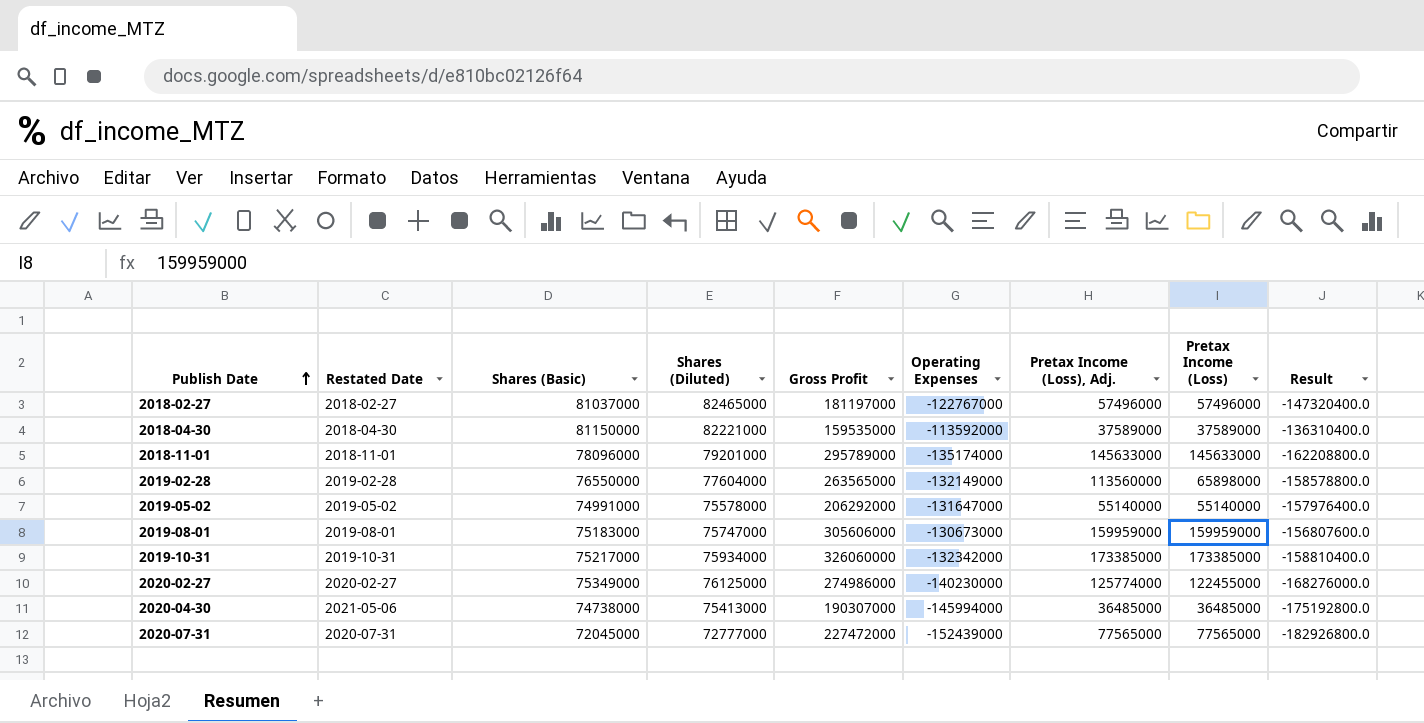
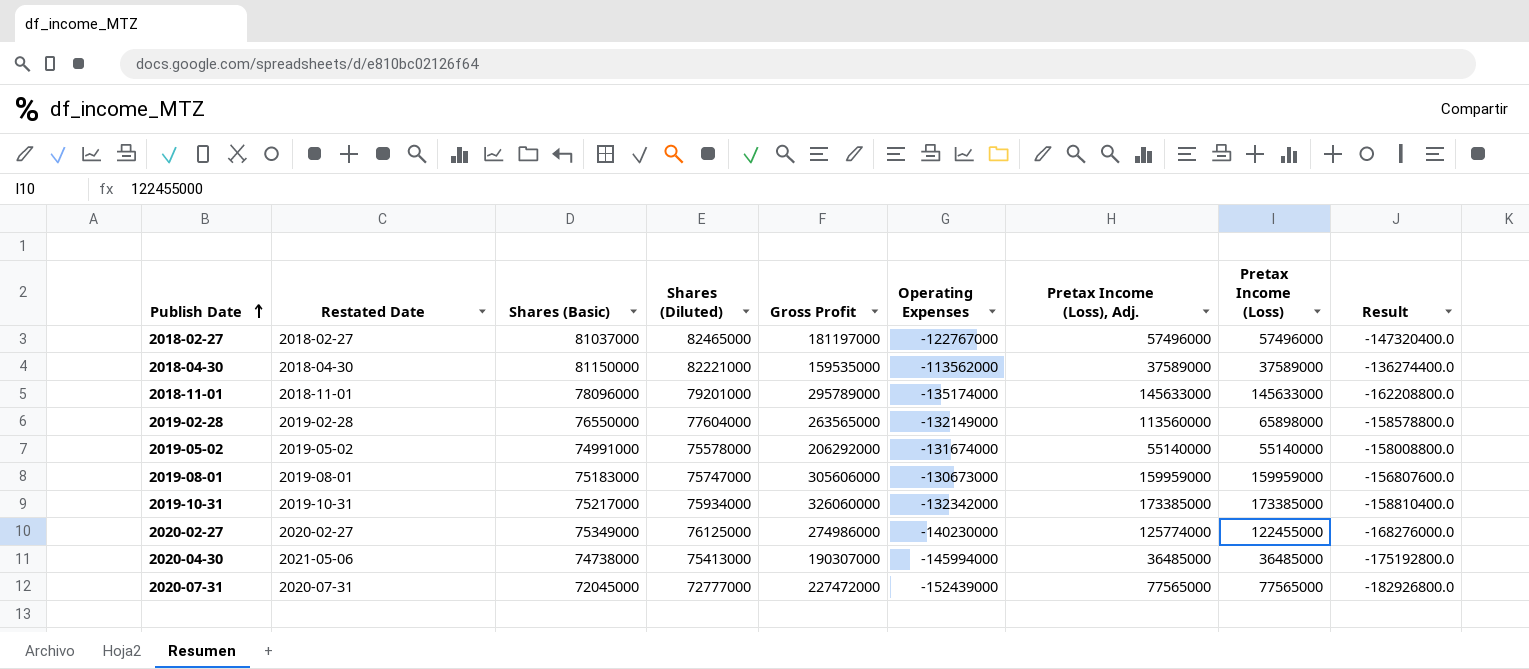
2018-04-30 | Operating Expenses: -113592000 -> -113562000
2018-04-30 | Result: -136310400.0 -> -136274400.0
2019-05-02 | Operating Expenses: -131647000 -> -131674000
2019-05-02 | Result: -157976400.0 -> -158008800.0

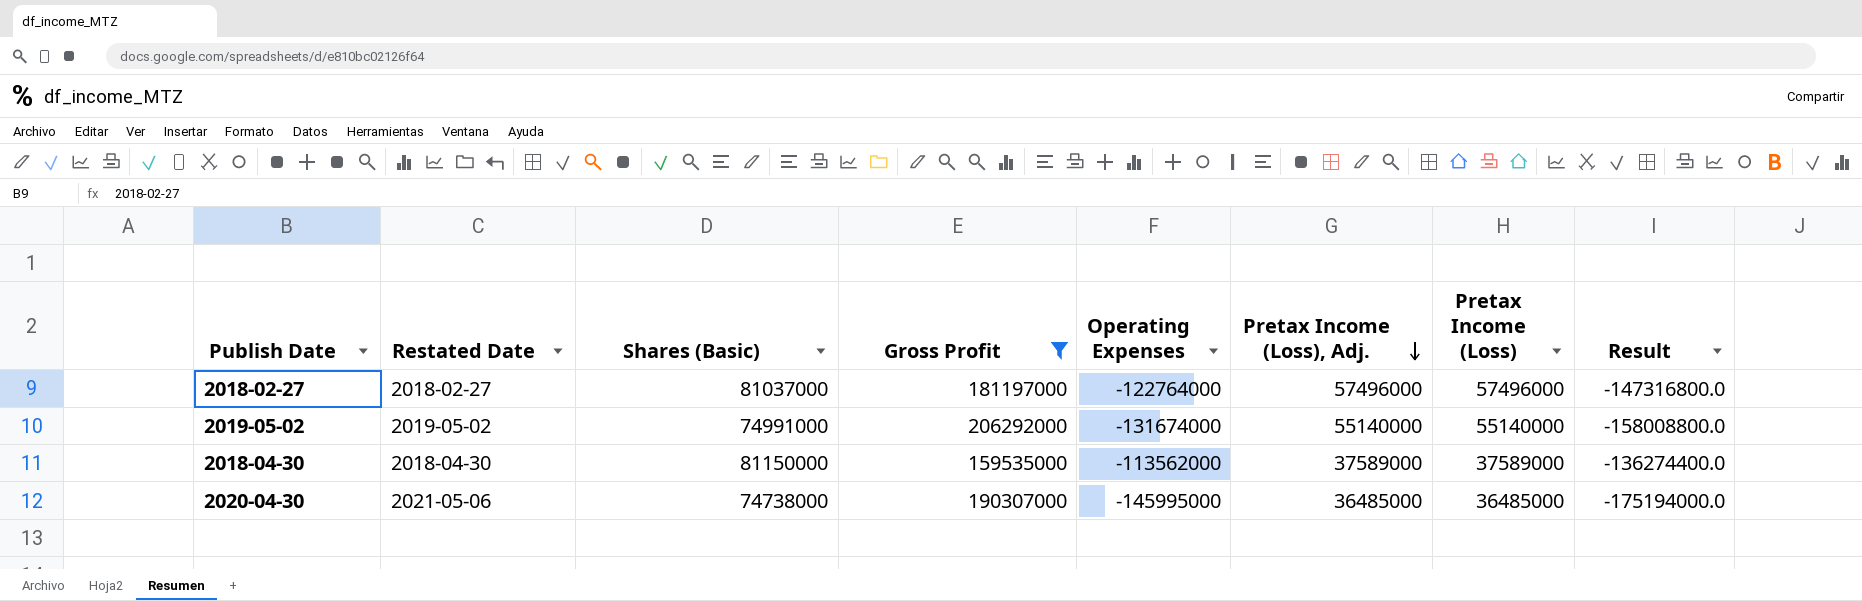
filter: none -> Gross Profit <= 206292000
row order: Publish Date ascending -> Pretax Income (Loss), Adj. descending
column Shares (Diluted) | position: 4 -> none
2018-02-27 | Operating Expenses: -122767000 -> -122764000
2018-02-27 | Result: -147320400.0 -> -147316800.0
2020-04-30 | Operating Expenses: -145994000 -> -145995000
2020-04-30 | Result: -175192800.0 -> -175194000.0

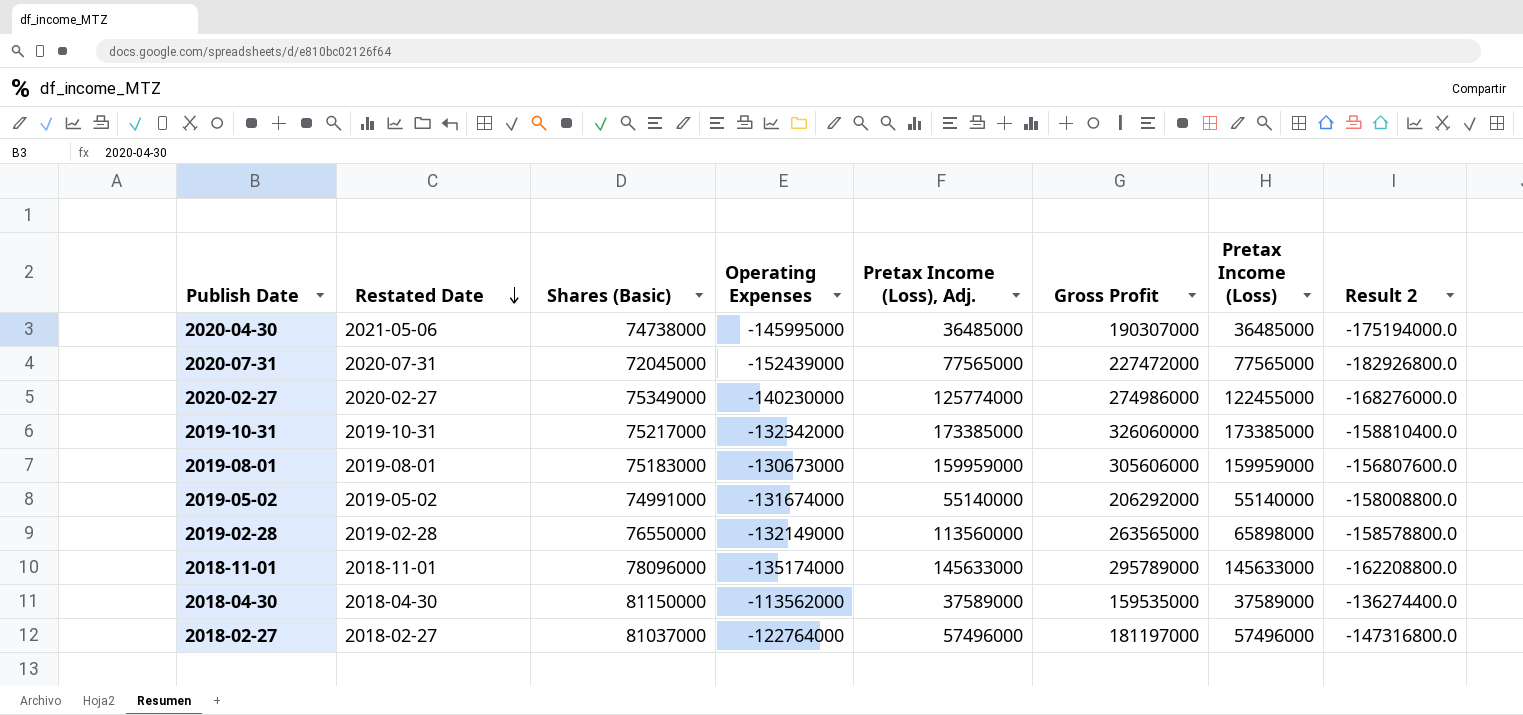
filter: Gross Profit <= 206292000 -> none
row order: Pretax Income (Loss), Adj. descending -> Restated Date descending
column Gross Profit | position: 4 -> 6
column name: Result -> Result 2

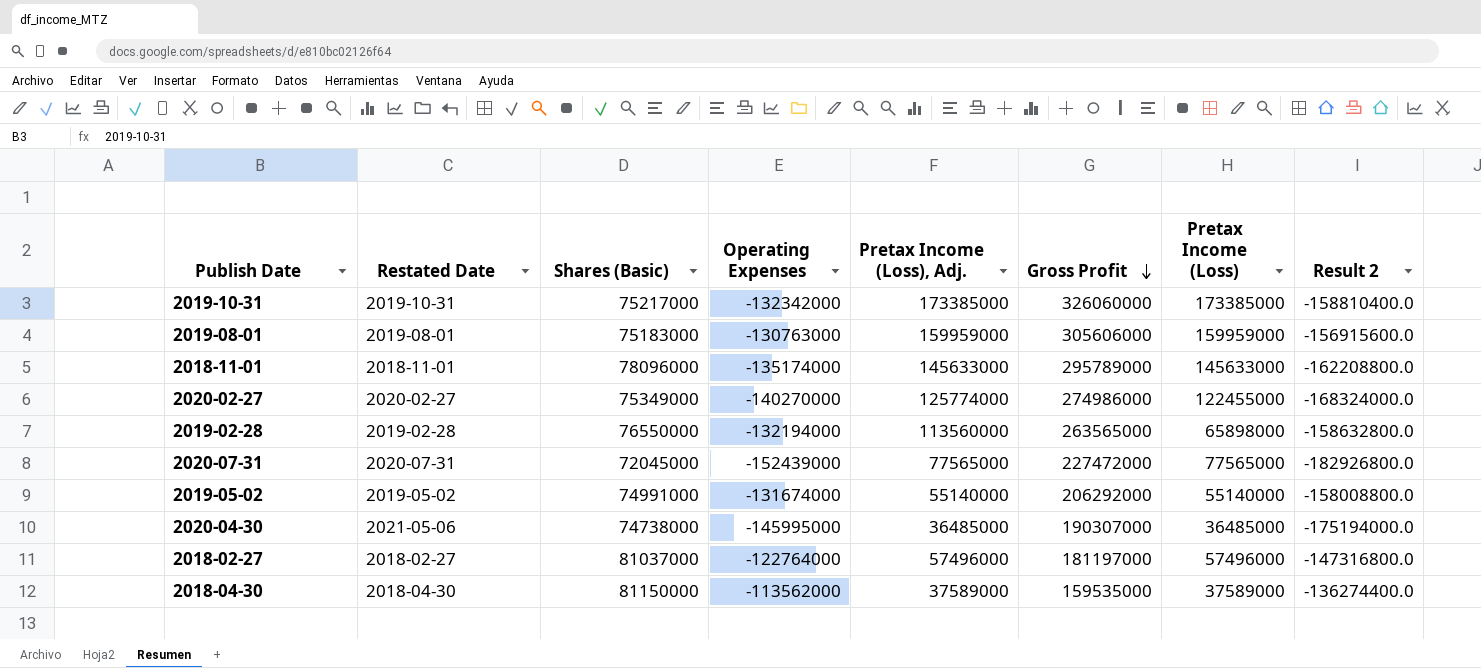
row order: Restated Date descending -> Gross Profit descending
2019-08-01 | Operating Expenses: -130673000 -> -130763000
2019-08-01 | Result 2: -156807600.0 -> -156915600.0
2020-02-27 | Operating Expenses: -140230000 -> -140270000
2020-02-27 | Result 2: -168276000.0 -> -168324000.0
2019-02-28 | Operating Expenses: -132149000 -> -132194000
2019-02-28 | Result 2: -158578800.0 -> -158632800.0

